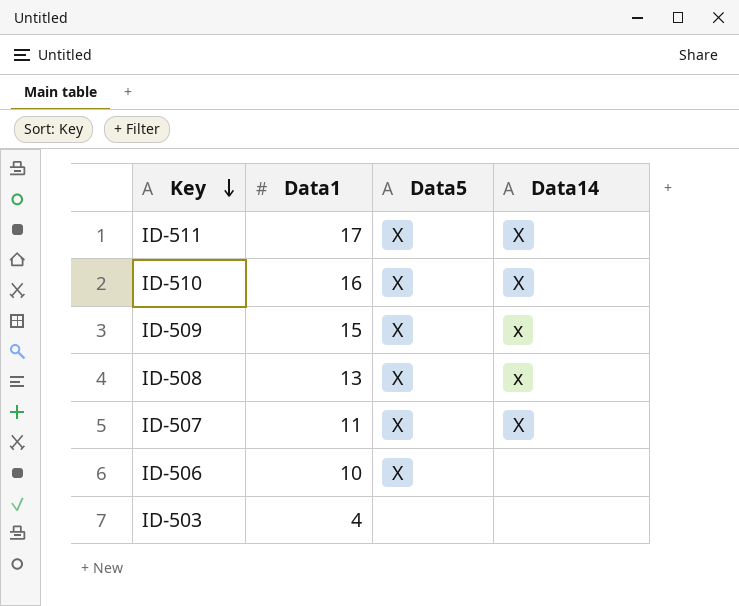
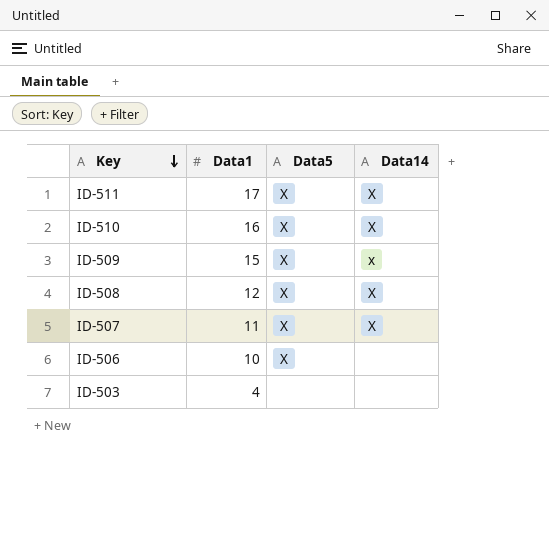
ID-508 | Data1: 13 -> 12
ID-508 | Data14: x -> X

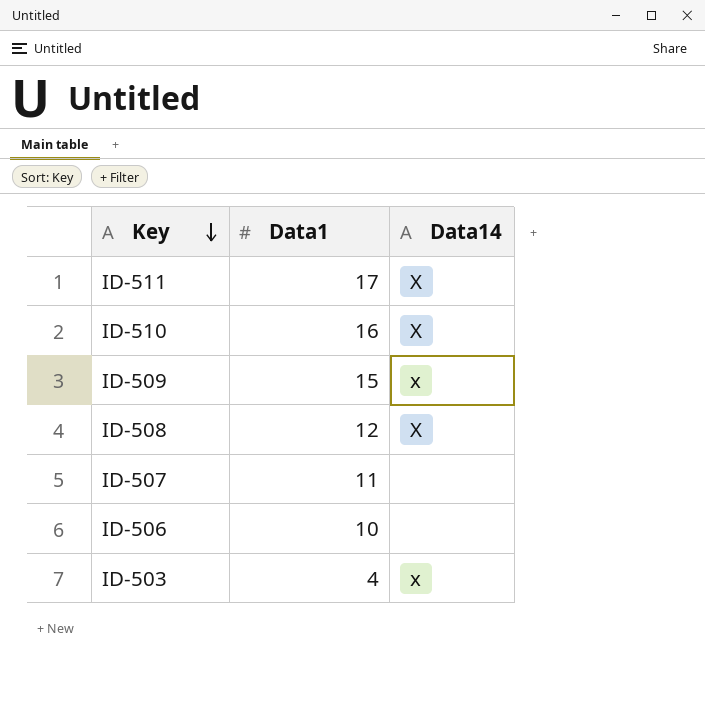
column Data5 | position: 3 -> none
ID-507 | Data14: X -> none
ID-503 | Data14: none -> x

